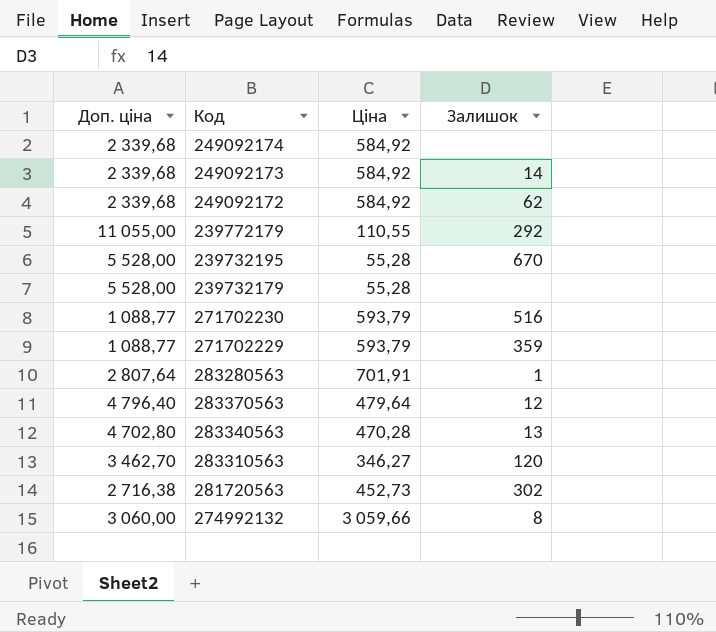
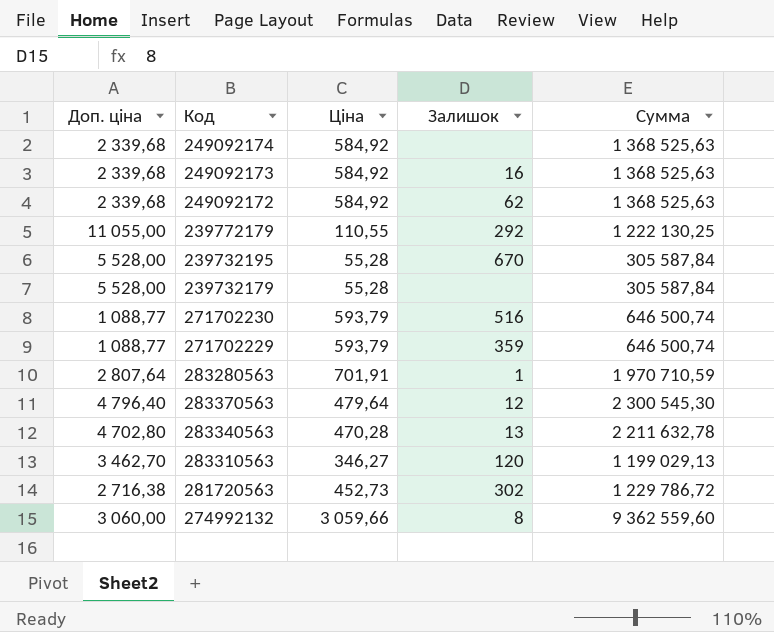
column Сумма | formula: none -> [Доп. ціна] * [Ціна]
249092173 | Залишок: 14 -> 16

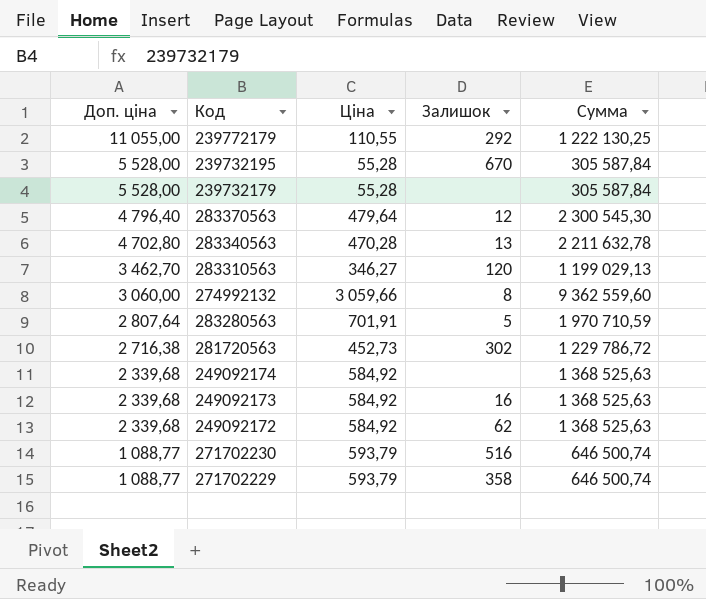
row order: none -> Доп. ціна descending
283280563 | Залишок: 1 -> 5
271702229 | Залишок: 359 -> 358

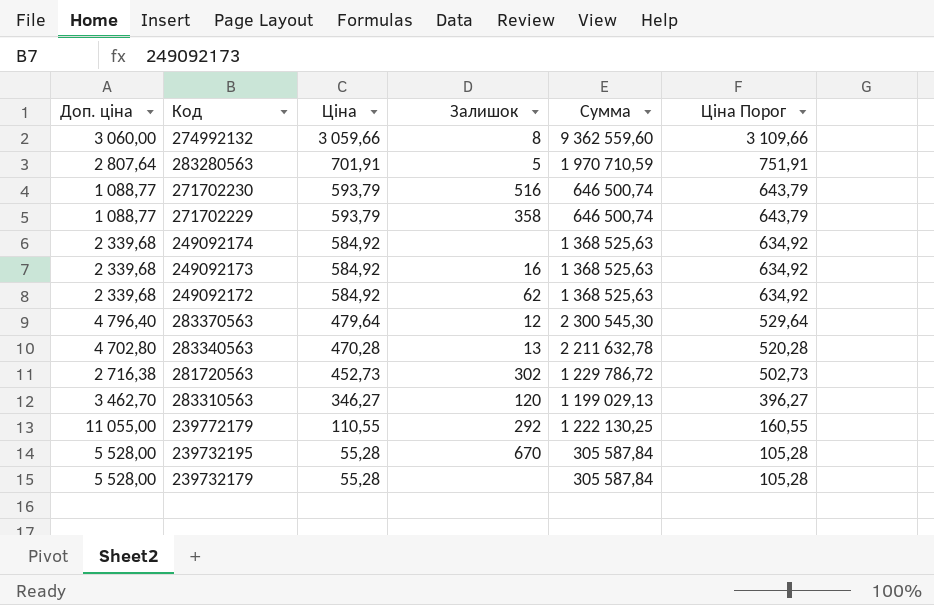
row order: Доп. ціна descending -> Ціна descending
column Ціна Порог | formula: none -> [Ціна] + 50

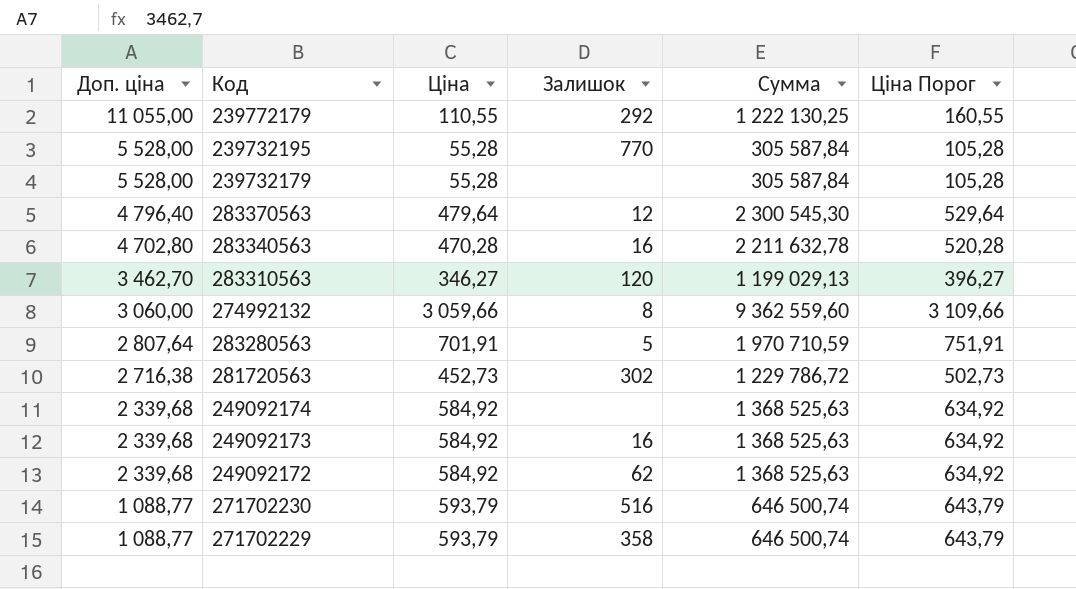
row order: Ціна descending -> Доп. ціна descending
239732195 | Залишок: 670 -> 770
283340563 | Залишок: 13 -> 16

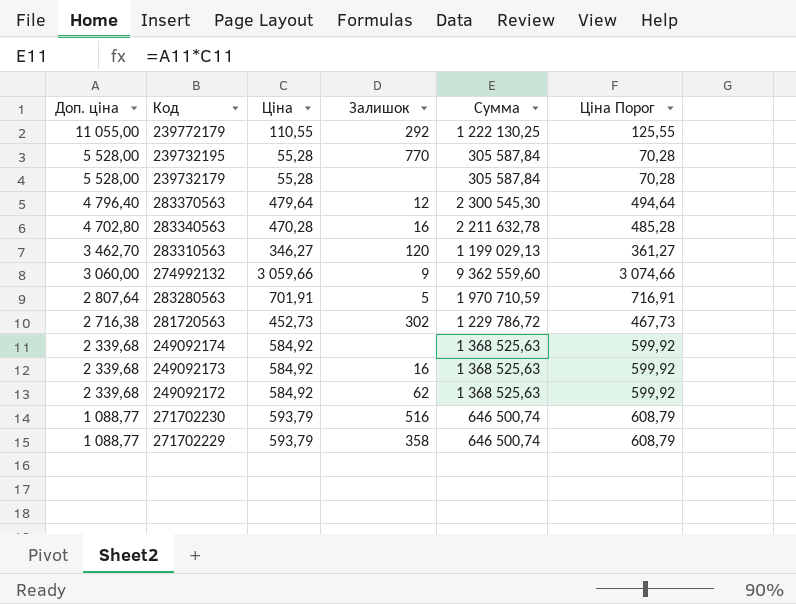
column Ціна Порог | formula: [Ціна] + 50 -> [Ціна] + 15
274992132 | Залишок: 8 -> 9

